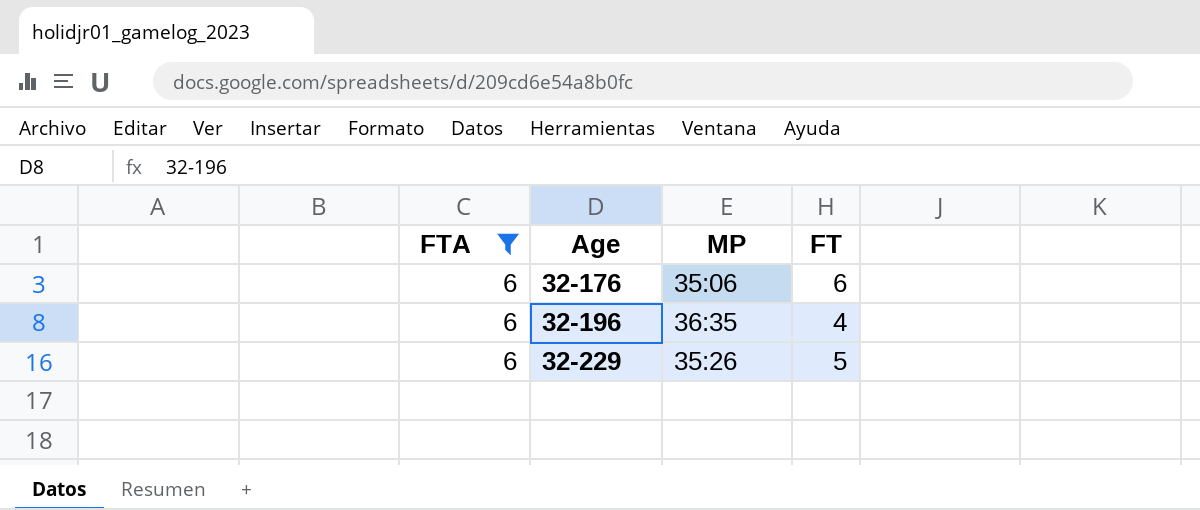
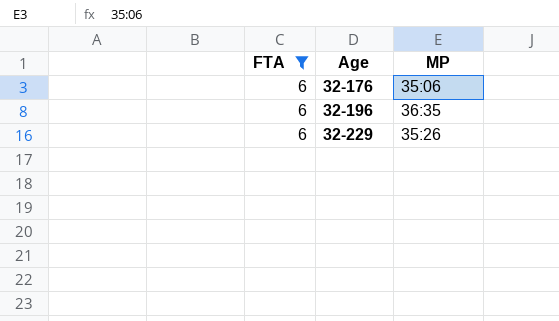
column FT | position: 4 -> none

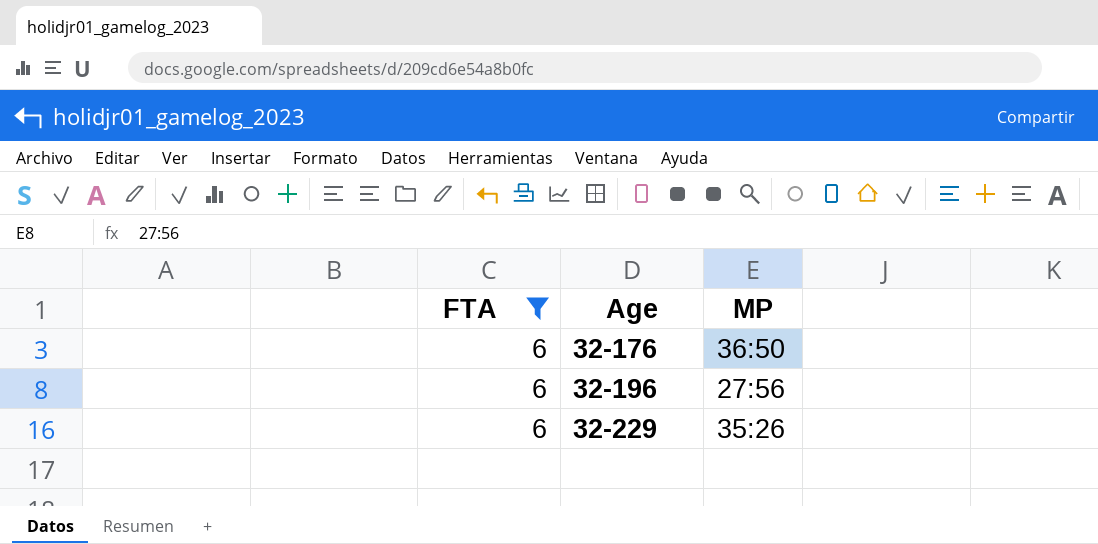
32-176 | MP: 35:06 -> 36:50
32-196 | MP: 36:35 -> 27:56

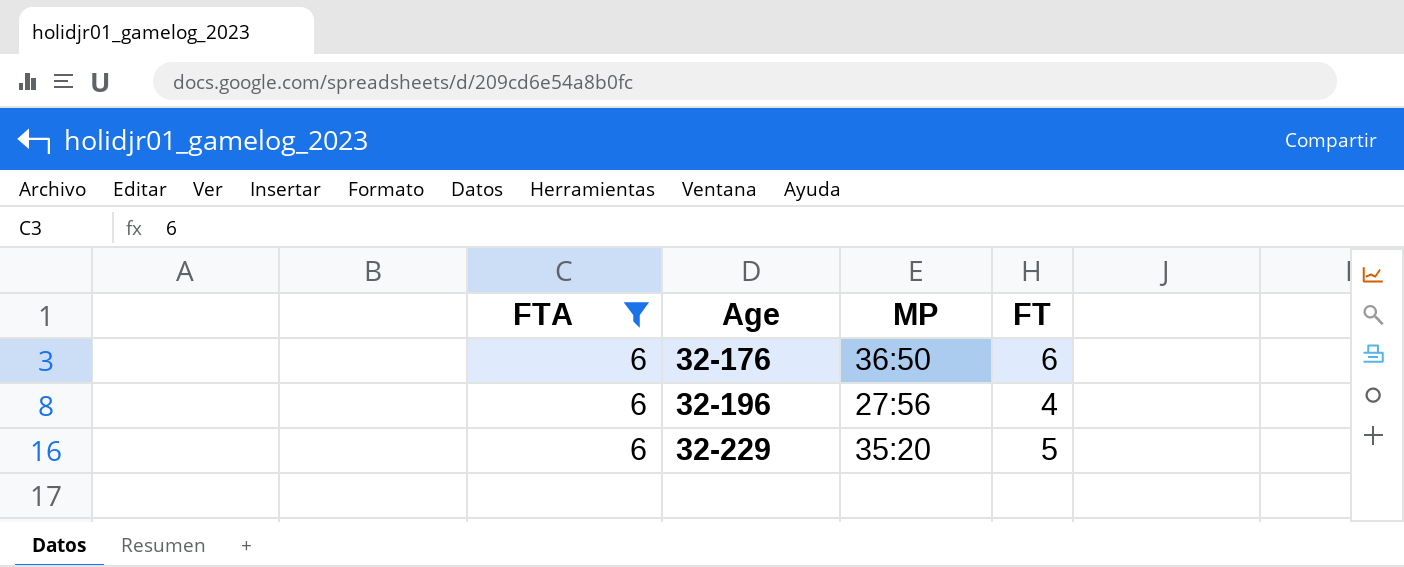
column FT | position: none -> 4
32-229 | MP: 35:26 -> 35:20

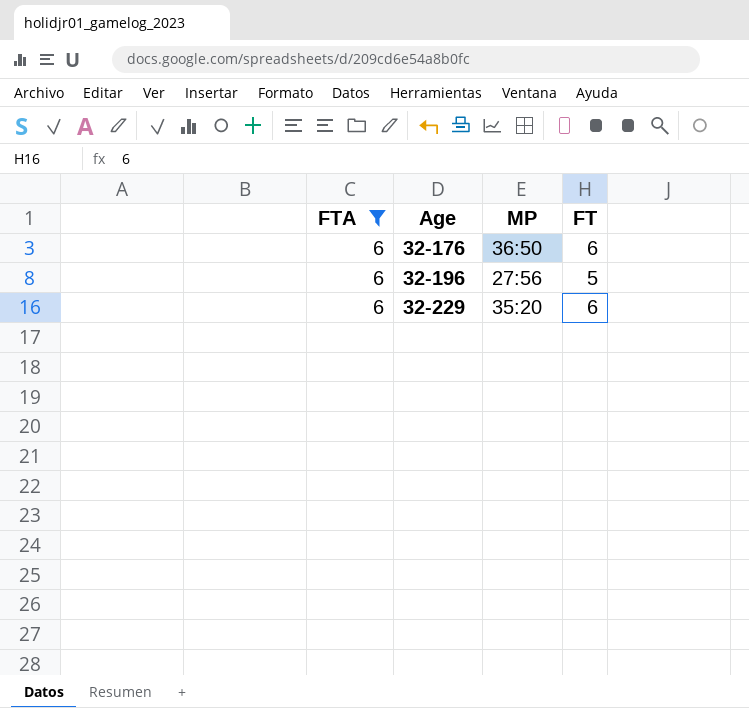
32-196 | FT: 4 -> 5
32-229 | FT: 5 -> 6

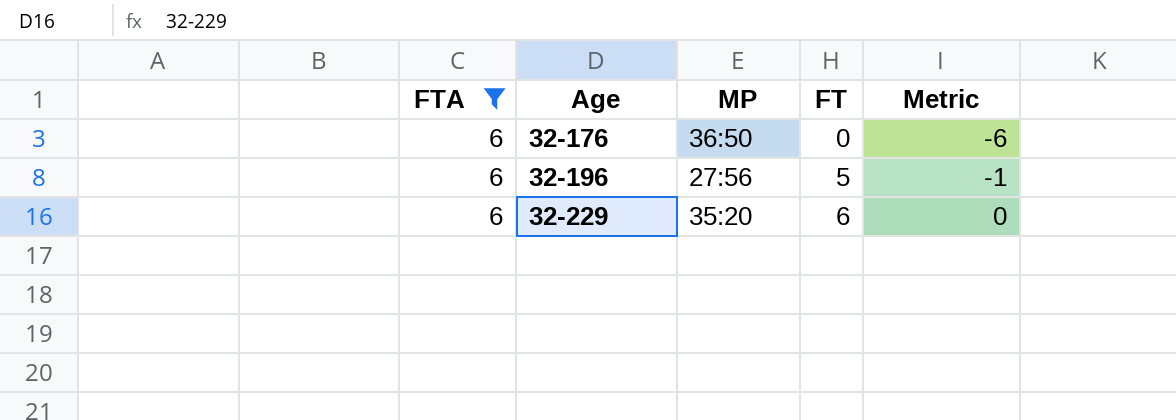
column Metric | formula: none -> [FT] - [FTA]
32-176 | FT: 6 -> 0

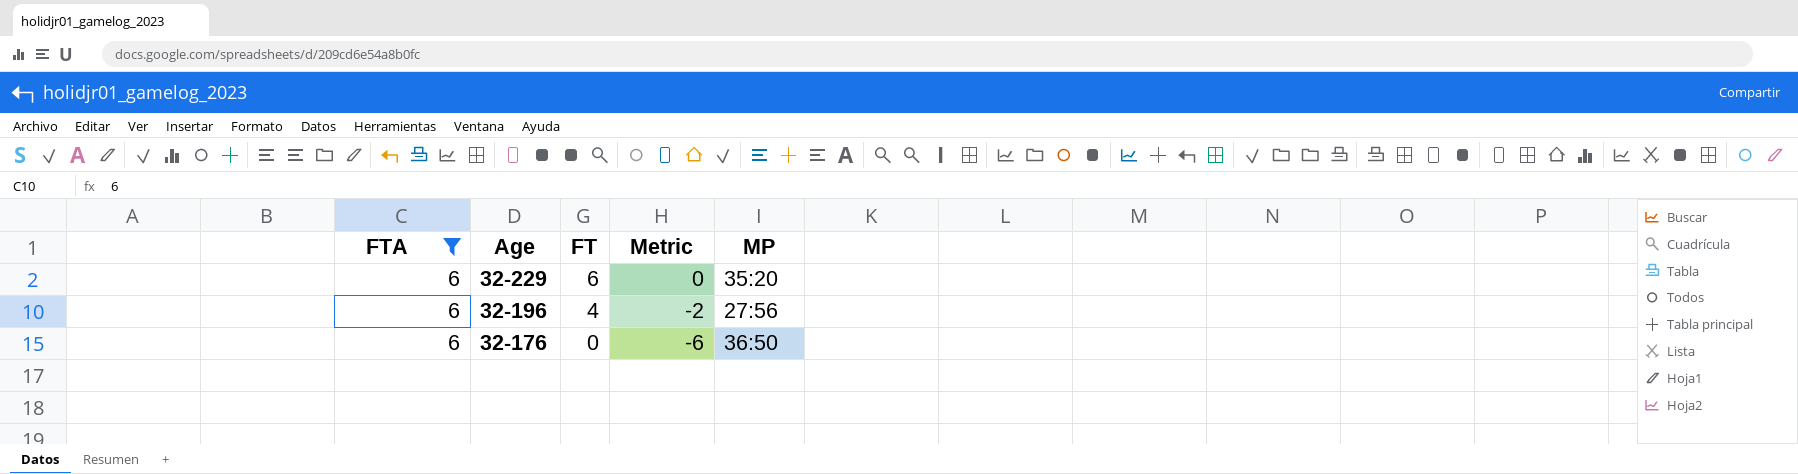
row order: Age ascending -> Age descending
column MP | position: 3 -> 5
32-196 | FT: 5 -> 4
32-196 | Metric: -1 -> -2

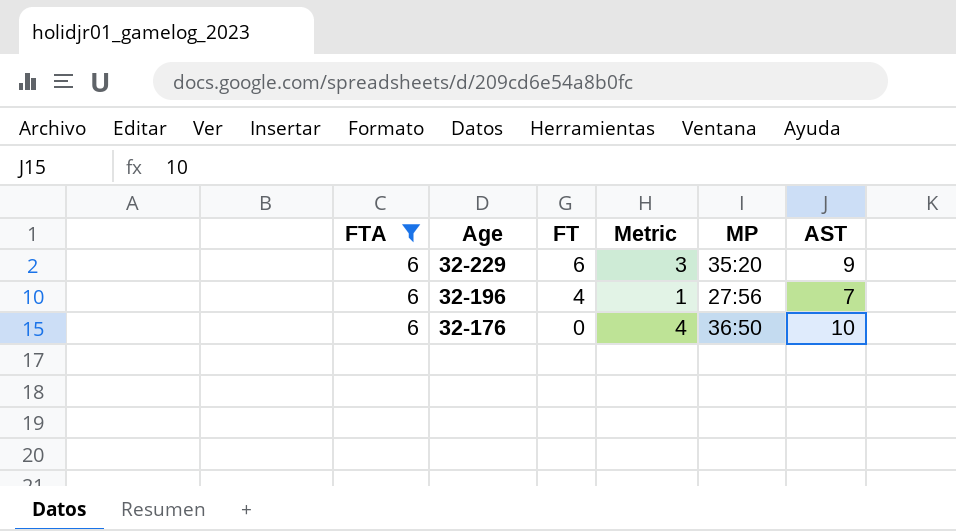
column Metric | formula: [FT] - [FTA] -> [AST] - [FTA]
column AST | position: none -> 6

